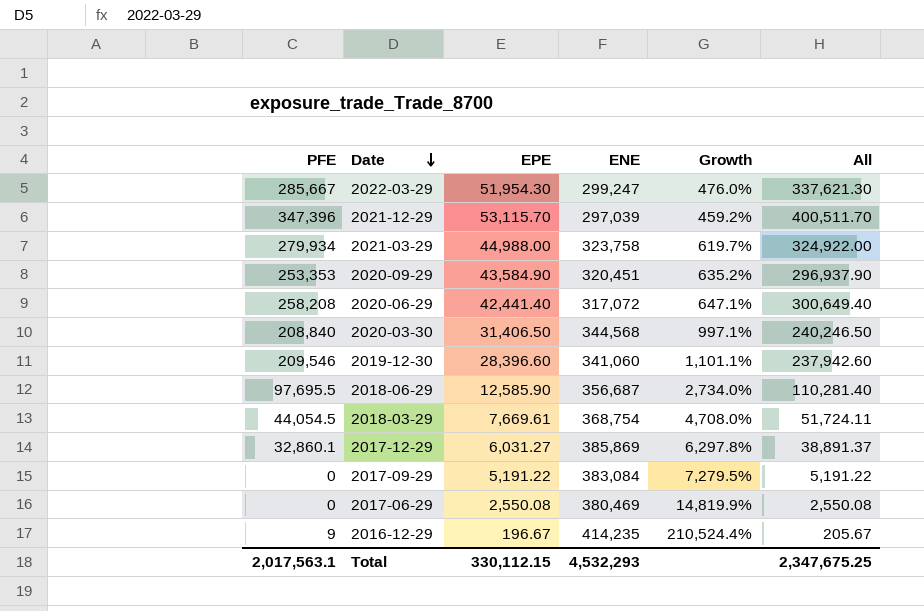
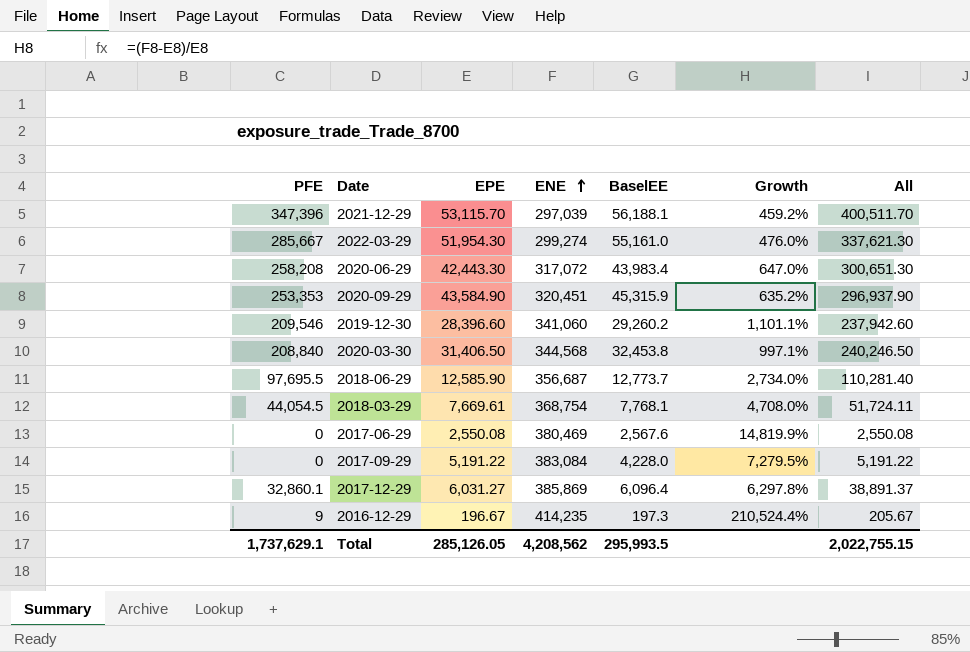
row order: Date descending -> ENE ascending
column BaselEE | position: none -> 5
row 2021-03-29: 279,934 | 44,988.00 | 323,758 | 619.7% | 324,922.00 -> none
2022-03-29 | ENE: 299,247 -> 299,274
2020-06-29 | EPE: 42,441.40 -> 42,443.30
2020-06-29 | Growth: 647.1% -> 647.0%
2020-06-29 | All: 300,649.40 -> 300,651.30
Total | PFE: 2,017,563.1 -> 1,737,629.1
Total | EPE: 330,112.15 -> 285,126.05
Total | ENE: 4,532,293 -> 4,208,562
Total | All: 2,347,675.25 -> 2,022,755.15

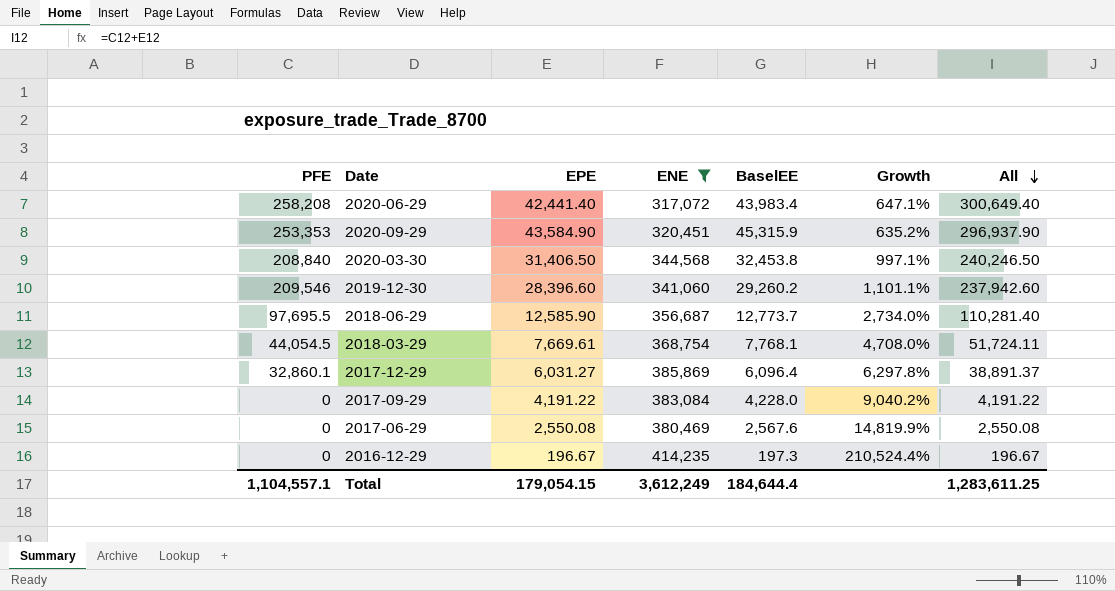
filter: none -> ENE >= 317,072
row order: ENE ascending -> All descending
2020-06-29 | EPE: 42,443.30 -> 42,441.40
2020-06-29 | Growth: 647.0% -> 647.1%
2020-06-29 | All: 300,651.30 -> 300,649.40
2017-09-29 | EPE: 5,191.22 -> 4,191.22
2017-09-29 | Growth: 7,279.5% -> 9,040.2%
2017-09-29 | All: 5,191.22 -> 4,191.22
2016-12-29 | PFE: 9 -> 0
2016-12-29 | All: 205.67 -> 196.67
Total | PFE: 1,737,629.1 -> 1,104,557.1
Total | EPE: 285,126.05 -> 179,054.15
Total | ENE: 4,208,562 -> 3,612,249
Total | BaselEE: 295,993.5 -> 184,644.4
Total | All: 2,022,755.15 -> 1,283,611.25

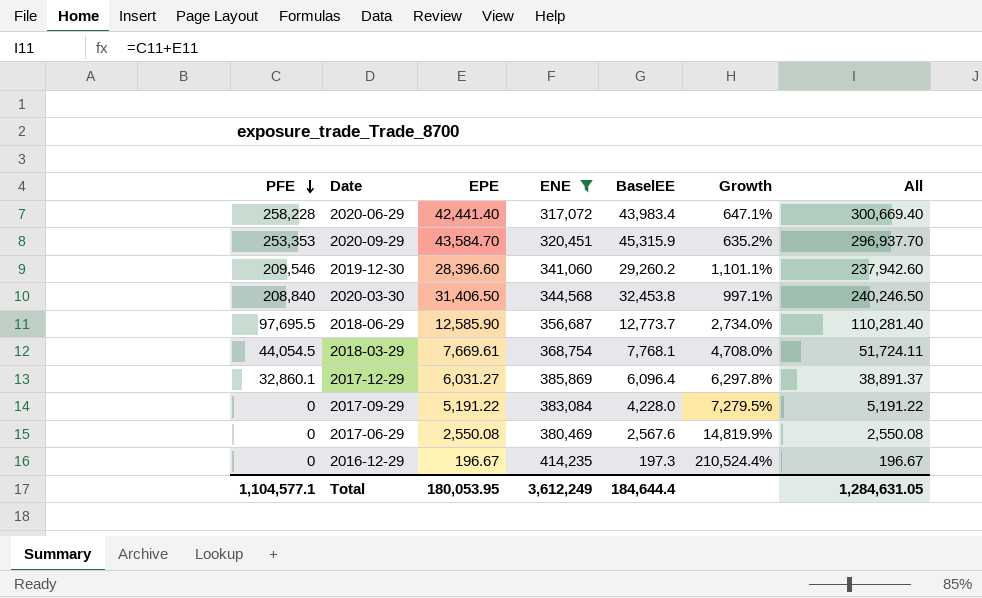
row order: All descending -> PFE descending
2020-06-29 | PFE: 258,208 -> 258,228
2020-06-29 | All: 300,649.40 -> 300,669.40
2020-09-29 | EPE: 43,584.90 -> 43,584.70
2020-09-29 | All: 296,937.90 -> 296,937.70
2017-09-29 | EPE: 4,191.22 -> 5,191.22
2017-09-29 | Growth: 9,040.2% -> 7,279.5%
2017-09-29 | All: 4,191.22 -> 5,191.22
Total | PFE: 1,104,557.1 -> 1,104,577.1
Total | EPE: 179,054.15 -> 180,053.95
Total | All: 1,283,611.25 -> 1,284,631.05

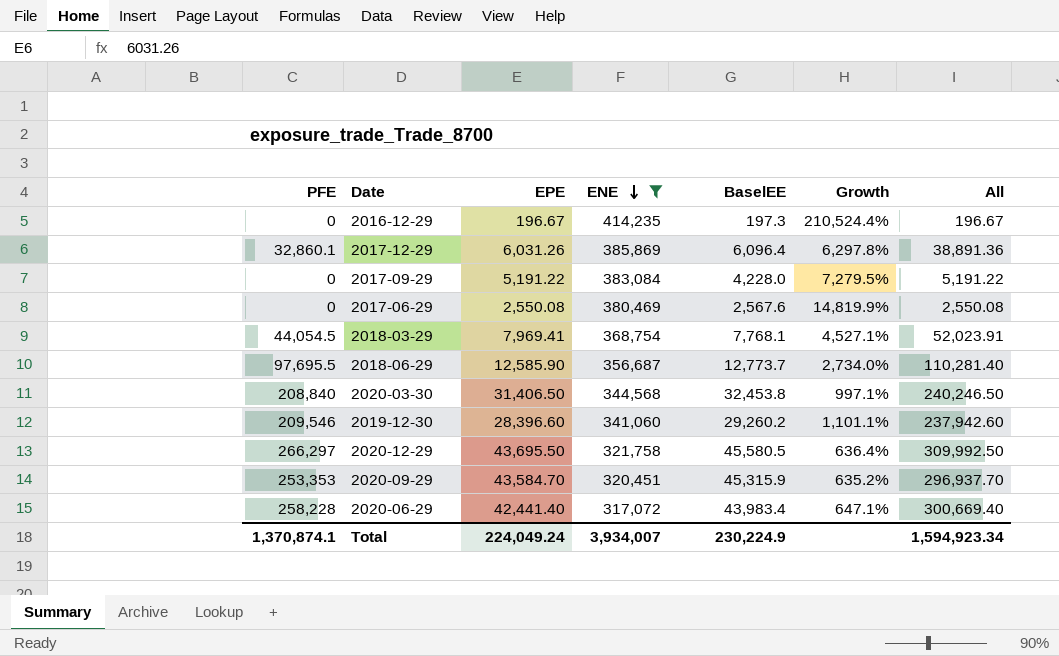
row order: PFE descending -> ENE descending
2017-12-29 | EPE: 6,031.27 -> 6,031.26
2017-12-29 | All: 38,891.37 -> 38,891.36
2018-03-29 | EPE: 7,669.61 -> 7,969.41
2018-03-29 | Growth: 4,708.0% -> 4,527.1%
2018-03-29 | All: 51,724.11 -> 52,023.91
row 2020-12-29: none -> 266,297 | 43,695.50 | 321,758 | 45,580.5 | 636.4% | 309,992.50
Total | PFE: 1,104,577.1 -> 1,370,874.1
Total | EPE: 180,053.95 -> 224,049.24
Total | ENE: 3,612,249 -> 3,934,007
Total | BaselEE: 184,644.4 -> 230,224.9
Total | All: 1,284,631.05 -> 1,594,923.34

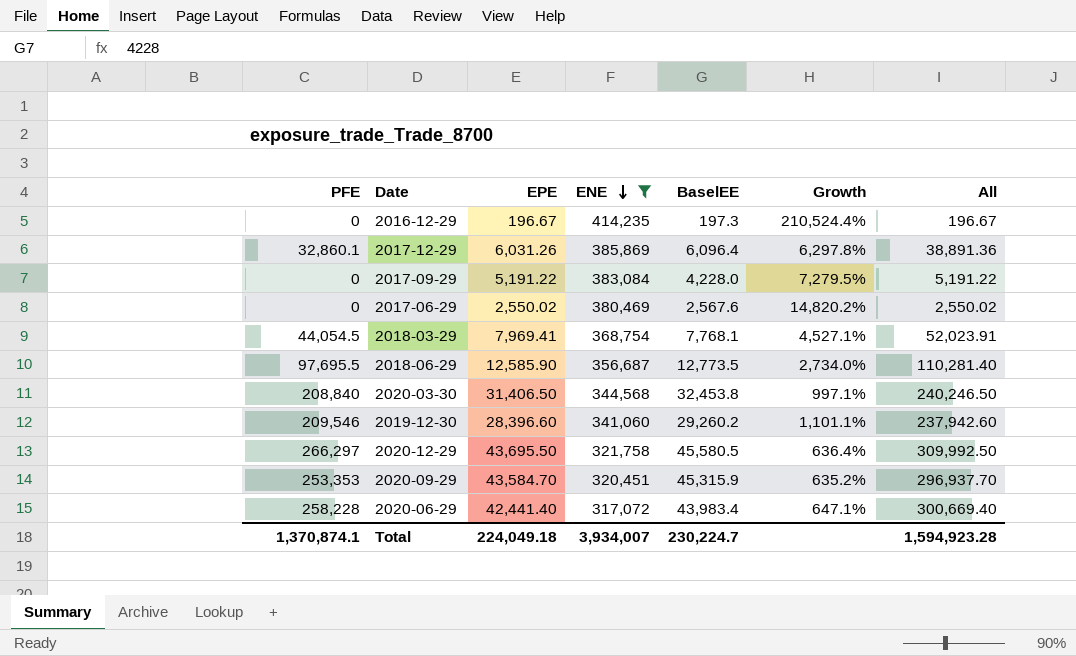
2017-06-29 | EPE: 2,550.08 -> 2,550.02
2017-06-29 | Growth: 14,819.9% -> 14,820.2%
2017-06-29 | All: 2,550.08 -> 2,550.02
2018-06-29 | BaselEE: 12,773.7 -> 12,773.5
Total | EPE: 224,049.24 -> 224,049.18
Total | BaselEE: 230,224.9 -> 230,224.7
Total | All: 1,594,923.34 -> 1,594,923.28

